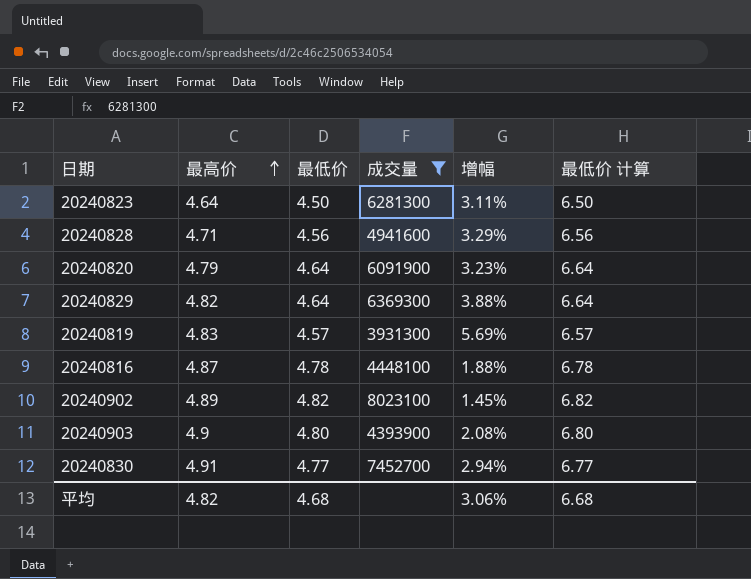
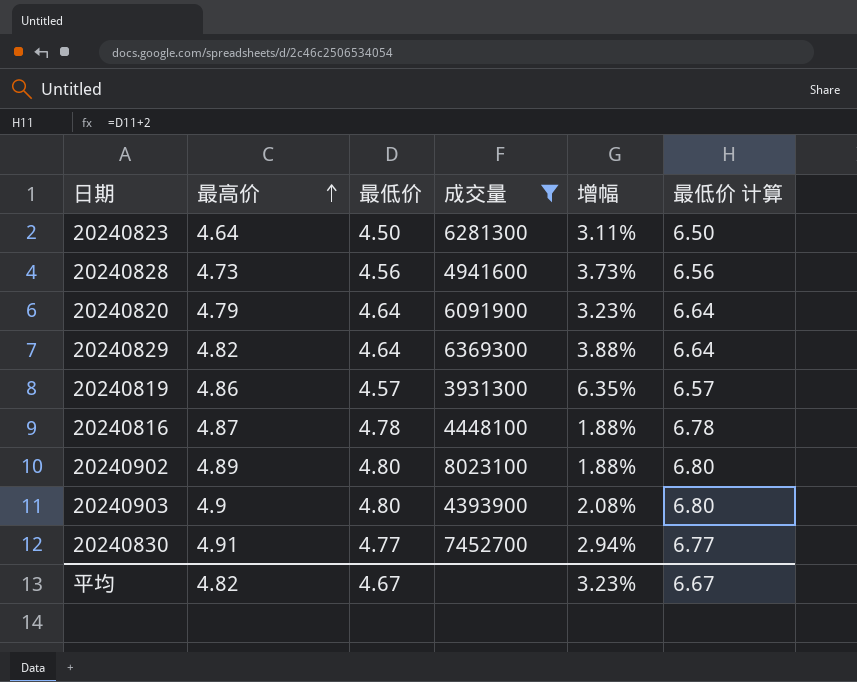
20240828 | 最高价: 4.71 -> 4.73
20240828 | 增幅: 3.29% -> 3.73%
20240819 | 最高价: 4.83 -> 4.86
20240819 | 增幅: 5.69% -> 6.35%
20240902 | 最低价: 4.82 -> 4.80
20240902 | 增幅: 1.45% -> 1.88%
20240902 | 最低价 计算: 6.82 -> 6.80
平均 | 最低价: 4.68 -> 4.67
平均 | 增幅: 3.06% -> 3.23%
平均 | 最低价 计算: 6.68 -> 6.67

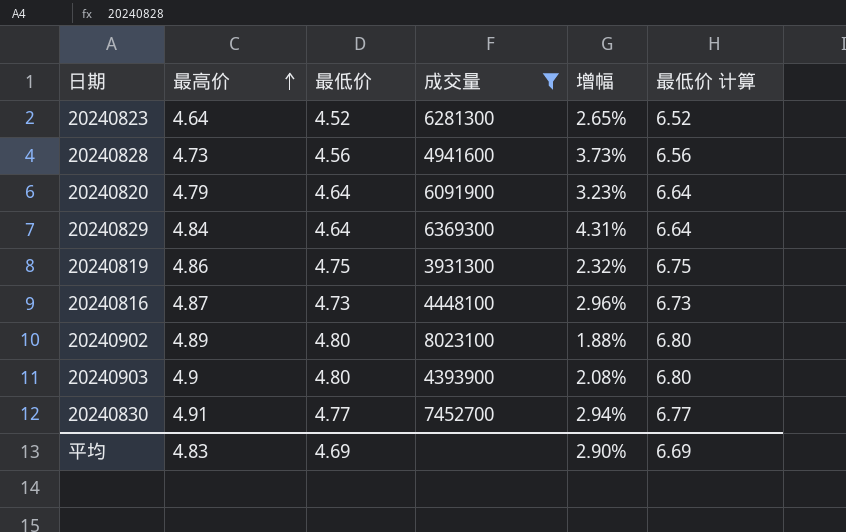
20240823 | 最低价: 4.50 -> 4.52
20240823 | 增幅: 3.11% -> 2.65%
20240823 | 最低价 计算: 6.50 -> 6.52
20240829 | 最高价: 4.82 -> 4.84
20240829 | 增幅: 3.88% -> 4.31%
20240819 | 最低价: 4.57 -> 4.75
20240819 | 增幅: 6.35% -> 2.32%
20240819 | 最低价 计算: 6.57 -> 6.75
20240816 | 最低价: 4.78 -> 4.73
20240816 | 增幅: 1.88% -> 2.96%
20240816 | 最低价 计算: 6.78 -> 6.73
平均 | 最高价: 4.82 -> 4.83
平均 | 最低价: 4.67 -> 4.69
平均 | 增幅: 3.23% -> 2.90%
平均 | 最低价 计算: 6.67 -> 6.69

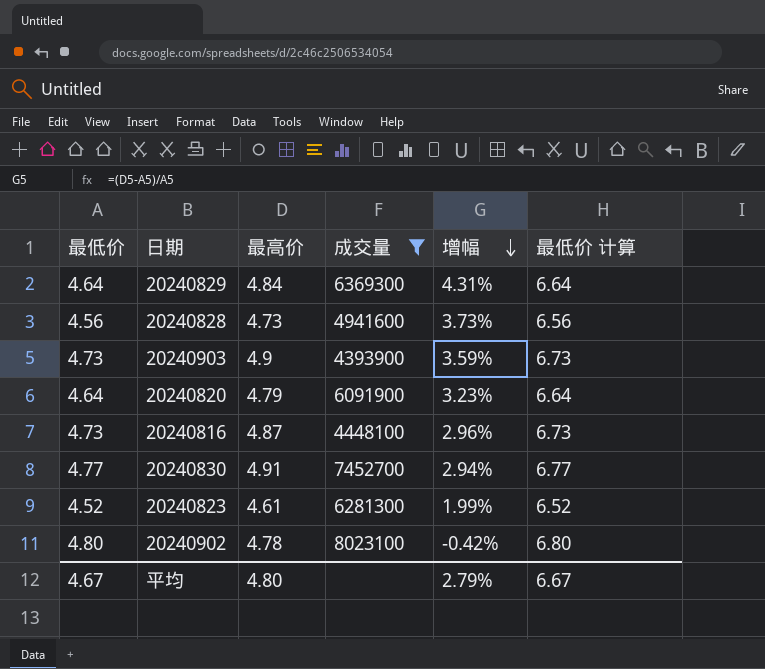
row order: 最高价 ascending -> 增幅 descending
column 最低价 | position: 3 -> 1
row 20240819: 4.86 | 4.75 | 3931300 | 2.32% | 6.75 -> none
20240903 | 最低价: 4.80 -> 4.73
20240903 | 增幅: 2.08% -> 3.59%
20240903 | 最低价 计算: 6.80 -> 6.73
20240823 | 最高价: 4.64 -> 4.61
20240823 | 增幅: 2.65% -> 1.99%
20240902 | 最高价: 4.89 -> 4.78
20240902 | 增幅: 1.88% -> -0.42%
平均 | 最低价: 4.69 -> 4.67
平均 | 最高价: 4.83 -> 4.80
平均 | 增幅: 2.90% -> 2.79%
平均 | 最低价 计算: 6.69 -> 6.67

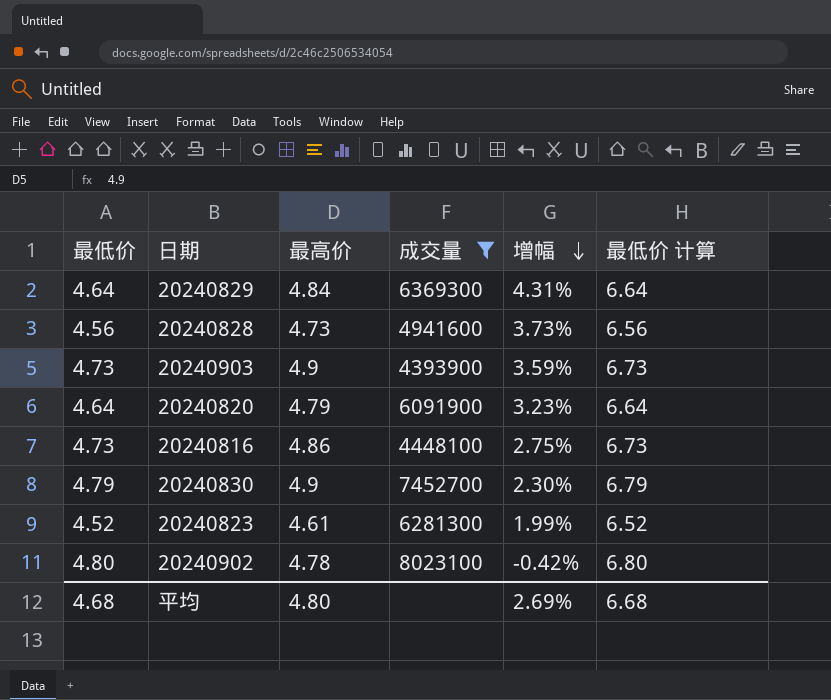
20240816 | 最高价: 4.87 -> 4.86
20240816 | 增幅: 2.96% -> 2.75%
20240830 | 最低价: 4.77 -> 4.79
20240830 | 最高价: 4.91 -> 4.9
20240830 | 增幅: 2.94% -> 2.30%
20240830 | 最低价 计算: 6.77 -> 6.79
平均 | 最低价: 4.67 -> 4.68
平均 | 增幅: 2.79% -> 2.69%
平均 | 最低价 计算: 6.67 -> 6.68

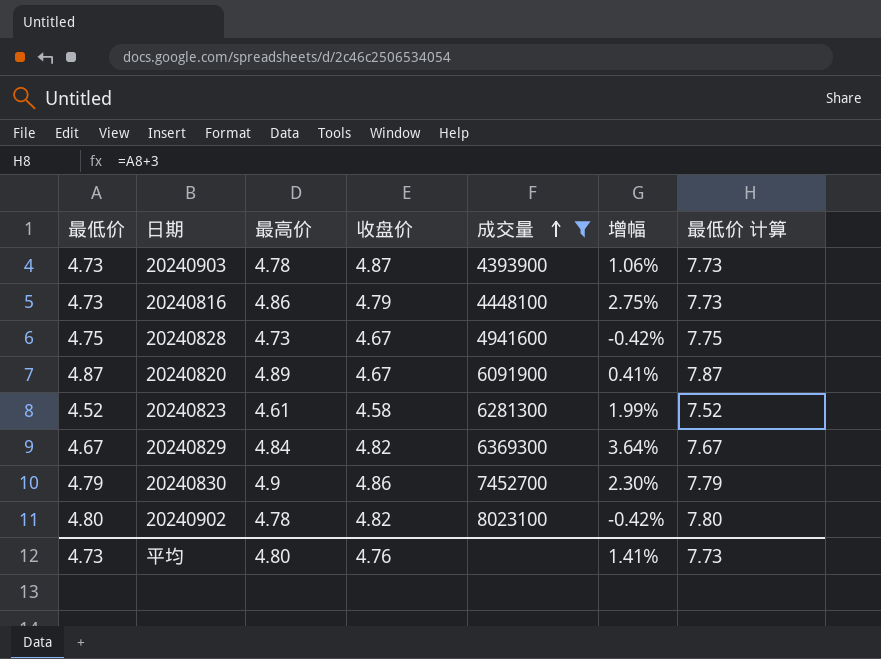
row order: 增幅 descending -> 成交量 ascending
column 收盘价 | position: none -> 4
column 最低价 计算 | formula: [最低价] + 2 -> [最低价] + 3
20240903 | 最高价: 4.9 -> 4.78
20240903 | 增幅: 3.59% -> 1.06%
20240828 | 最低价: 4.56 -> 4.75
20240828 | 增幅: 3.73% -> -0.42%
20240820 | 最低价: 4.64 -> 4.87
20240820 | 最高价: 4.79 -> 4.89
20240820 | 增幅: 3.23% -> 0.41%
20240829 | 最低价: 4.64 -> 4.67
20240829 | 增幅: 4.31% -> 3.64%
平均 | 最低价: 4.68 -> 4.73
平均 | 增幅: 2.69% -> 1.41%
平均 | 最低价 计算: 6.68 -> 7.73

